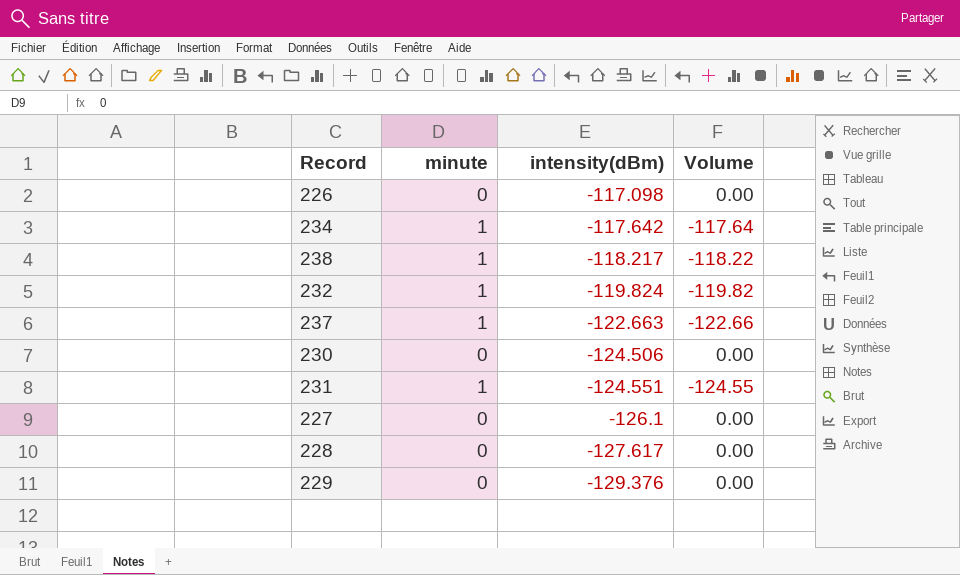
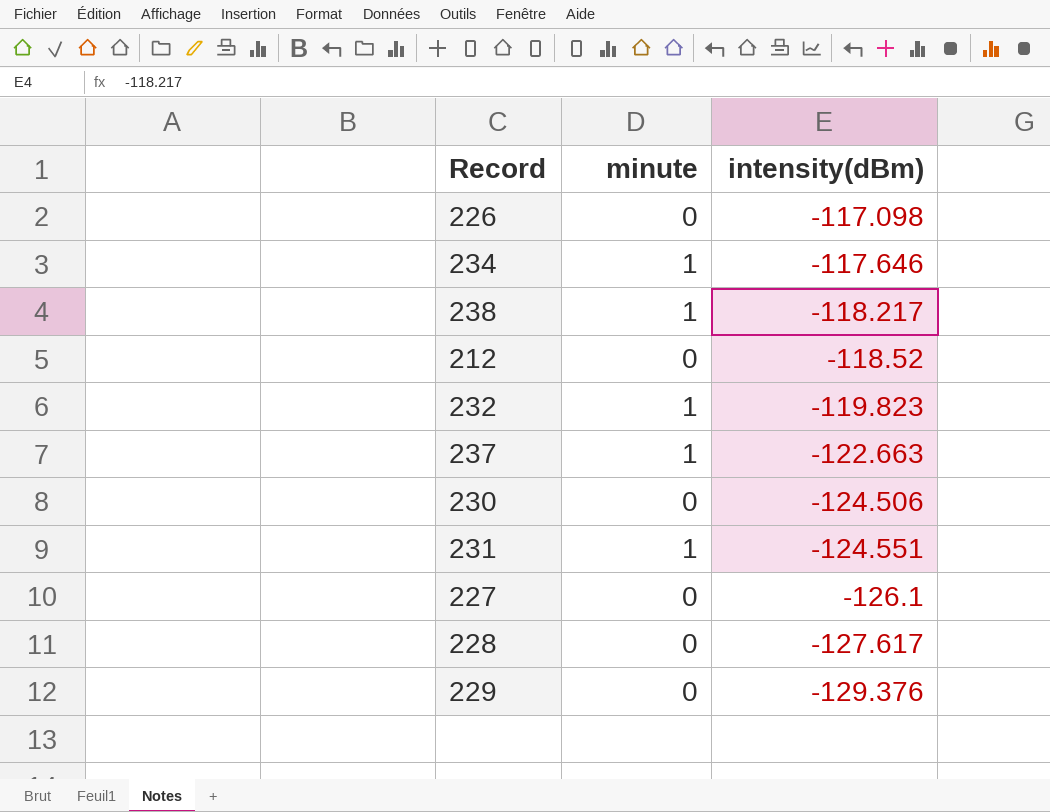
column Volume | formula: [minute] * [intensity(dBm)] -> none
234 | intensity(dBm): -117.642 -> -117.646
row 212: none -> 0 | -118.52
232 | intensity(dBm): -119.824 -> -119.823

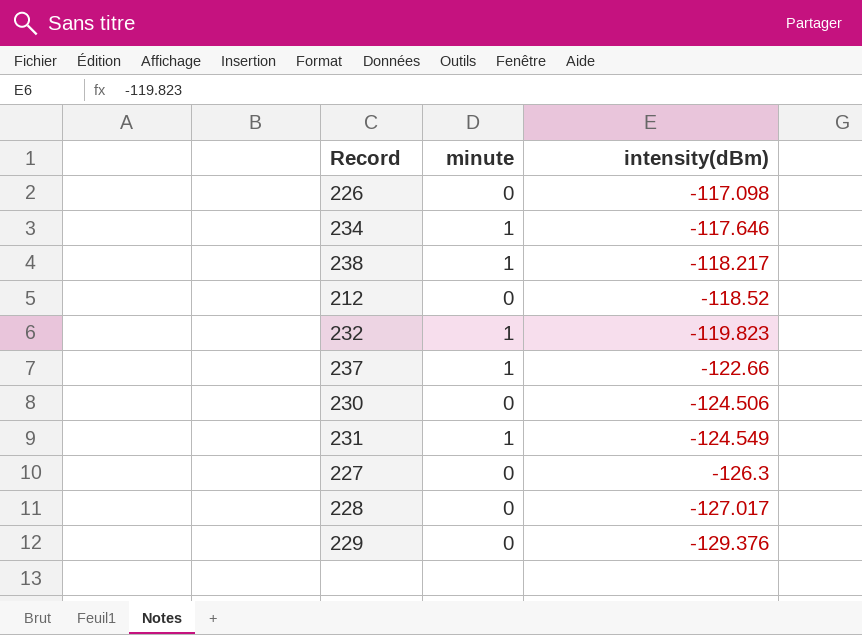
237 | intensity(dBm): -122.663 -> -122.66
231 | intensity(dBm): -124.551 -> -124.549
227 | intensity(dBm): -126.1 -> -126.3
228 | intensity(dBm): -127.617 -> -127.017

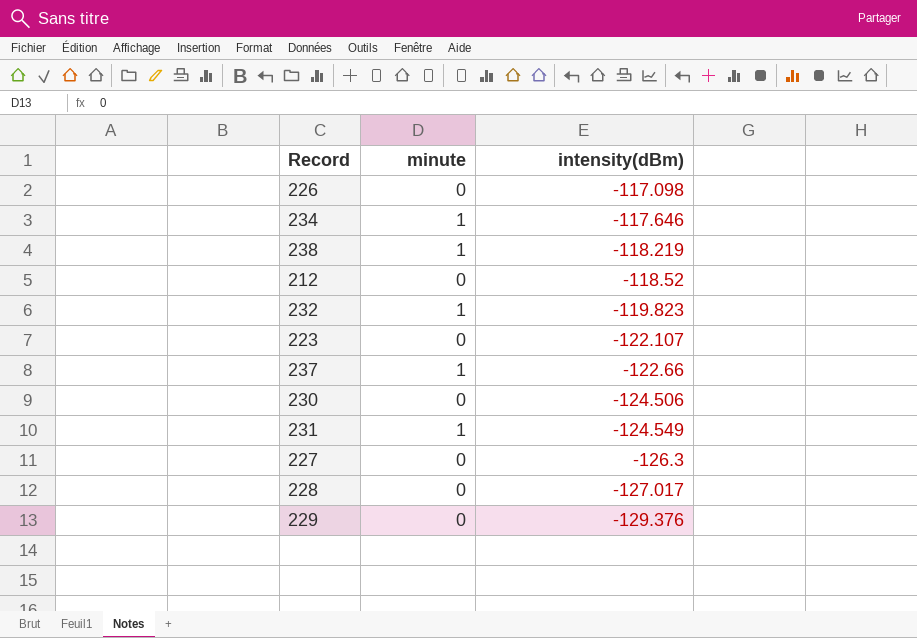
238 | intensity(dBm): -118.217 -> -118.219
row 223: none -> 0 | -122.107

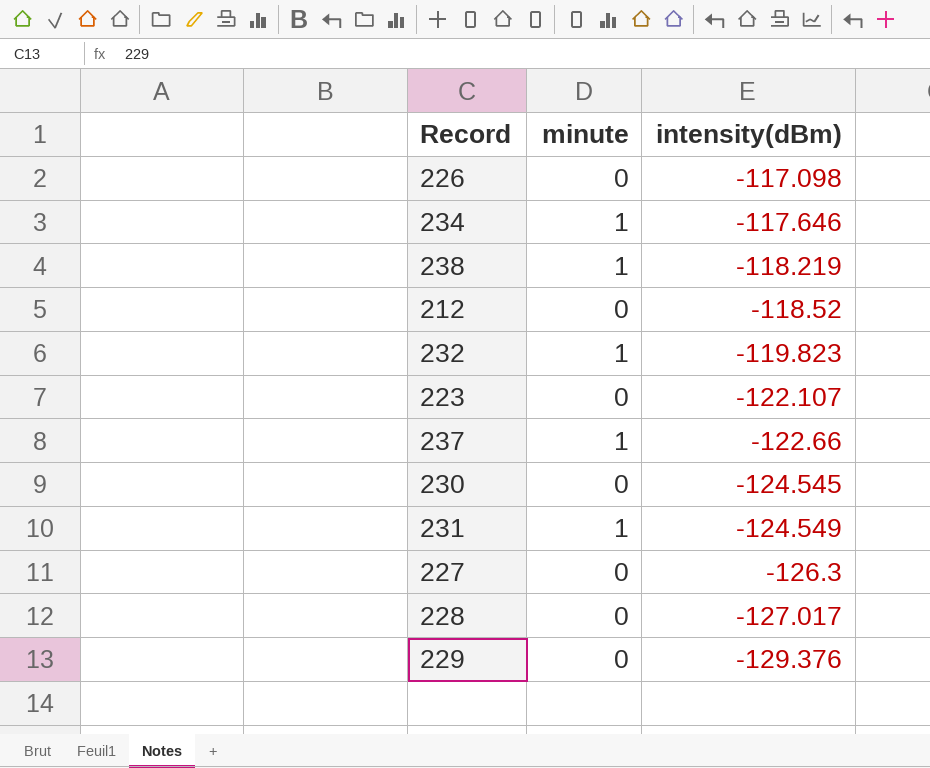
230 | intensity(dBm): -124.506 -> -124.545

